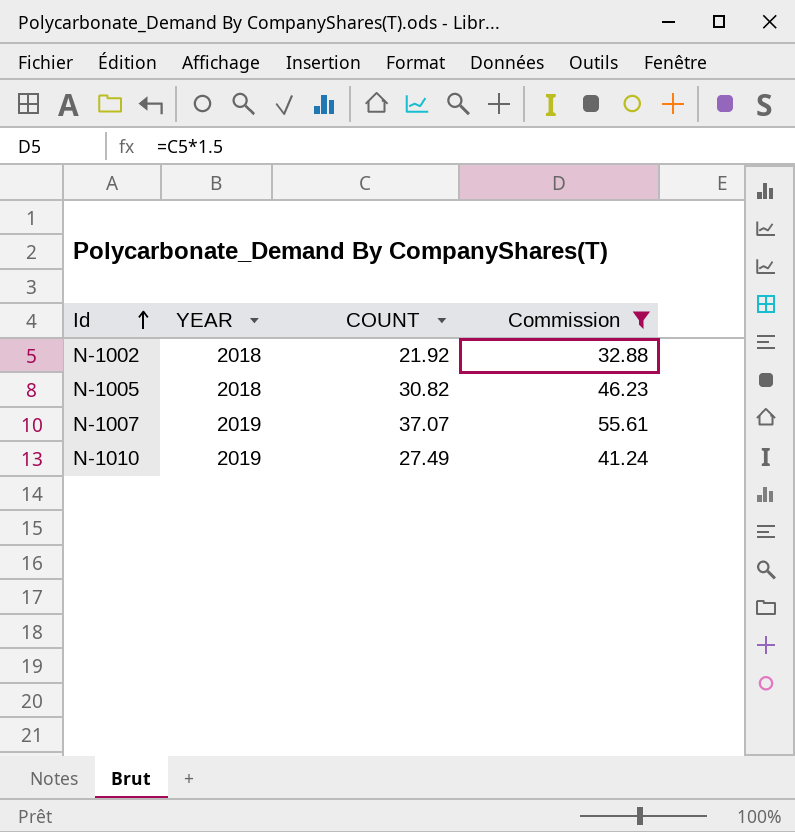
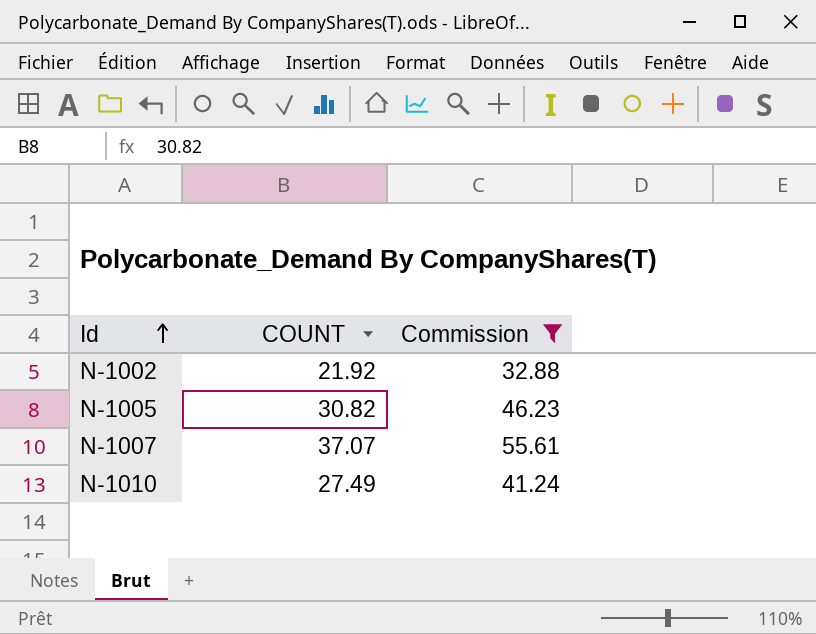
column YEAR | position: 2 -> none

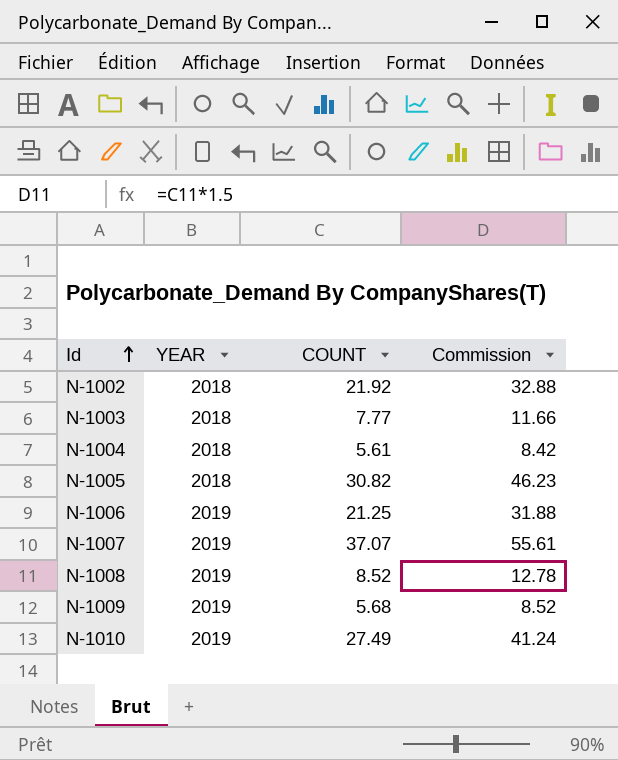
filter: Commission >= 32.88 -> none
column YEAR | position: none -> 2

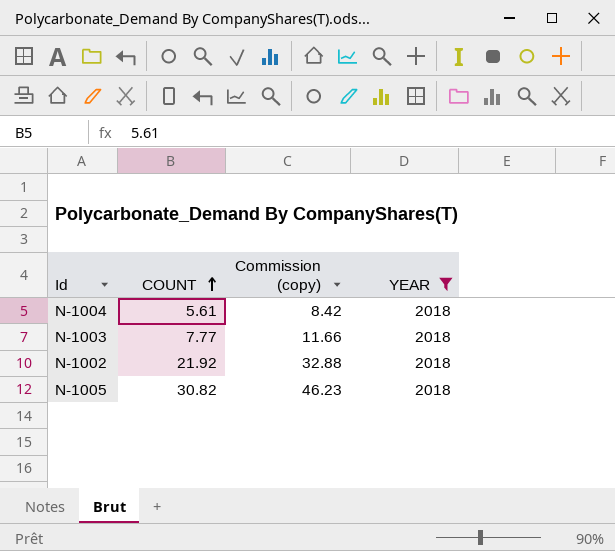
filter: none -> YEAR = 2018
row order: Id ascending -> COUNT ascending
column name: Commission -> Commission (copy)
column YEAR | position: 2 -> 4

